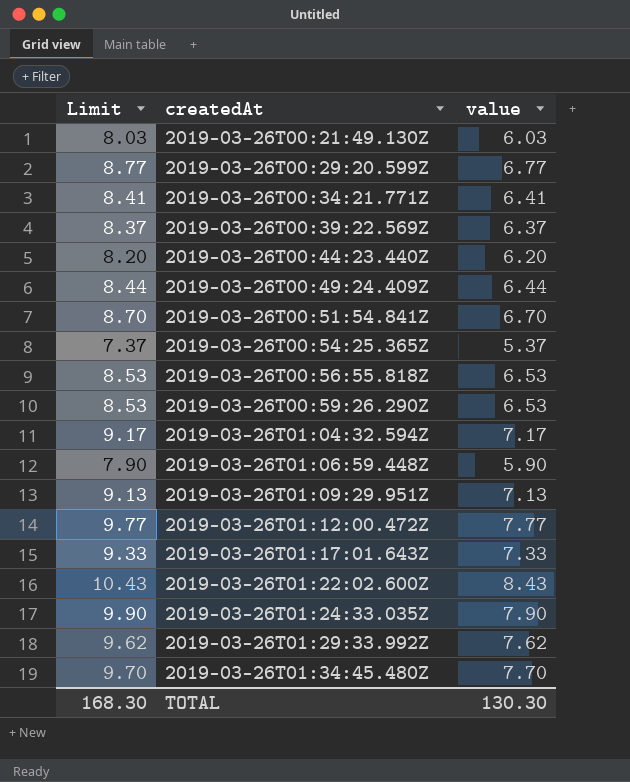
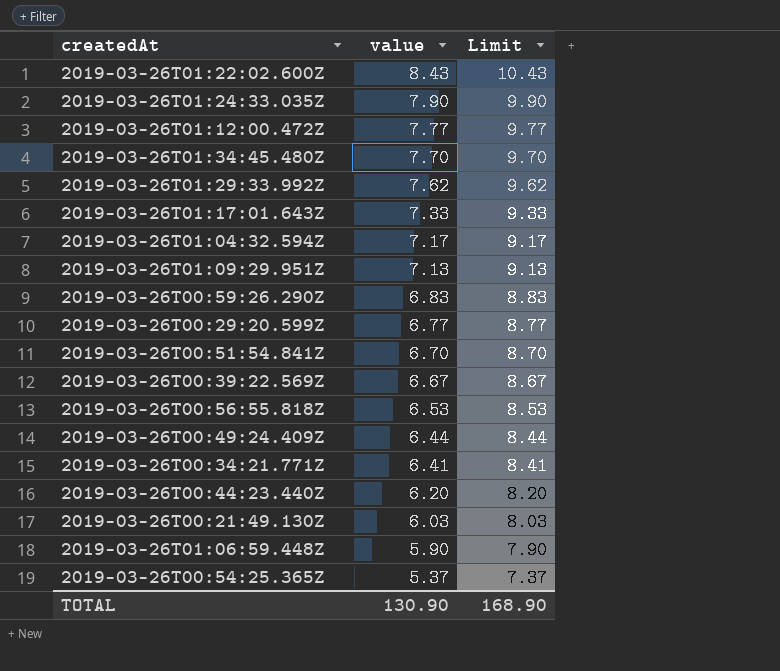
row order: createdAt ascending -> value descending
column Limit | position: 1 -> 3
2019-03-26T00:59:26.290Z | value: 6.53 -> 6.83
2019-03-26T00:59:26.290Z | Limit: 8.53 -> 8.83
2019-03-26T00:39:22.569Z | value: 6.37 -> 6.67
2019-03-26T00:39:22.569Z | Limit: 8.37 -> 8.67
TOTAL | value: 130.30 -> 130.90
TOTAL | Limit: 168.30 -> 168.90

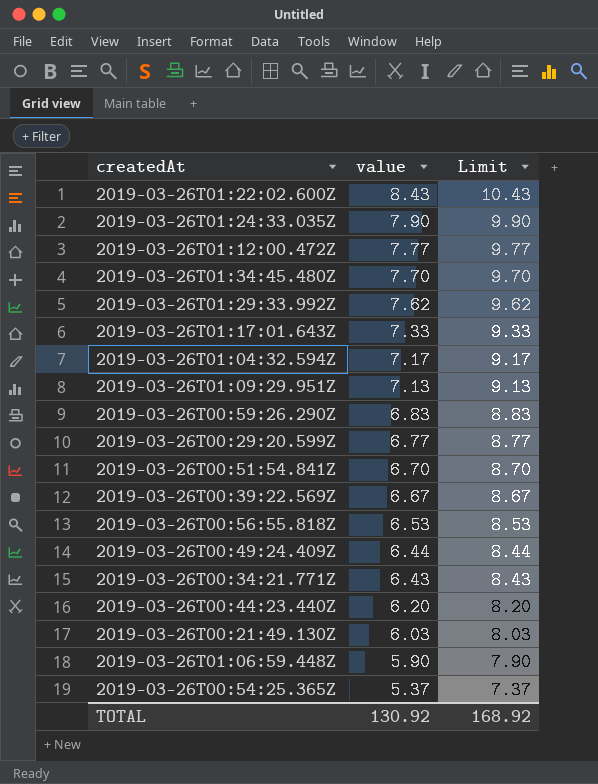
2019-03-26T00:34:21.771Z | value: 6.41 -> 6.43
2019-03-26T00:34:21.771Z | Limit: 8.41 -> 8.43
TOTAL | value: 130.90 -> 130.92
TOTAL | Limit: 168.90 -> 168.92

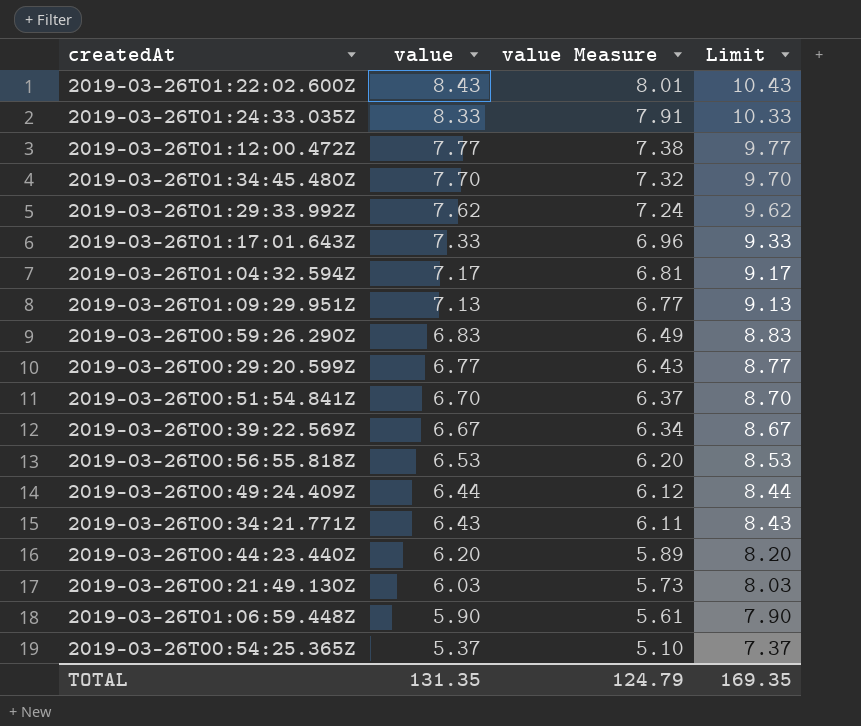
column value Measure | formula: none -> [value] * 0.95
2019-03-26T01:24:33.035Z | value: 7.90 -> 8.33
2019-03-26T01:24:33.035Z | Limit: 9.90 -> 10.33
TOTAL | value: 130.92 -> 131.35
TOTAL | Limit: 168.92 -> 169.35

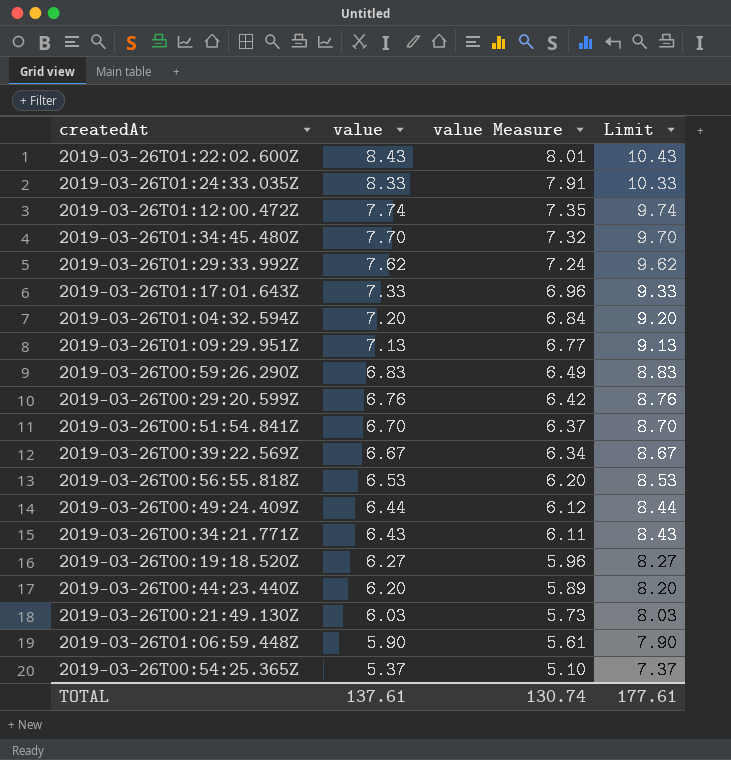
2019-03-26T01:12:00.472Z | value: 7.77 -> 7.74
2019-03-26T01:12:00.472Z | value Measure: 7.38 -> 7.35
2019-03-26T01:12:00.472Z | Limit: 9.77 -> 9.74
2019-03-26T01:04:32.594Z | value: 7.17 -> 7.20
2019-03-26T01:04:32.594Z | value Measure: 6.81 -> 6.84
2019-03-26T01:04:32.594Z | Limit: 9.17 -> 9.20
2019-03-26T00:29:20.599Z | value: 6.77 -> 6.76
2019-03-26T00:29:20.599Z | value Measure: 6.43 -> 6.42
2019-03-26T00:29:20.599Z | Limit: 8.77 -> 8.76
row 2019-03-26T00:19:18.520Z: none -> 6.27 | 5.96 | 8.27
TOTAL | value: 131.35 -> 137.61
TOTAL | value Measure: 124.79 -> 130.74
TOTAL | Limit: 169.35 -> 177.61

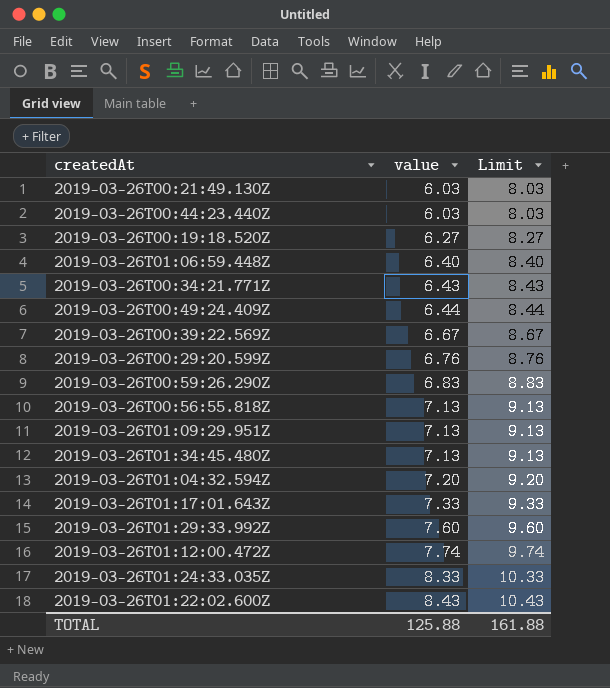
row order: value descending -> value ascending
column value Measure | formula: [value] * 0.95 -> none
row 2019-03-26T00:51:54.841Z: 6.70 | 6.37 | 8.70 -> none
row 2019-03-26T00:54:25.365Z: 5.37 | 5.10 | 7.37 -> none
2019-03-26T00:44:23.440Z | value: 6.20 -> 6.03
2019-03-26T00:44:23.440Z | Limit: 8.20 -> 8.03
2019-03-26T01:06:59.448Z | value: 5.90 -> 6.40
2019-03-26T01:06:59.448Z | Limit: 7.90 -> 8.40
2019-03-26T00:56:55.818Z | value: 6.53 -> 7.13
2019-03-26T00:56:55.818Z | Limit: 8.53 -> 9.13
2019-03-26T01:34:45.480Z | value: 7.70 -> 7.13
2019-03-26T01:34:45.480Z | Limit: 9.70 -> 9.13
2019-03-26T01:29:33.992Z | value: 7.62 -> 7.60
2019-03-26T01:29:33.992Z | Limit: 9.62 -> 9.60
TOTAL | value: 137.61 -> 125.88
TOTAL | Limit: 177.61 -> 161.88

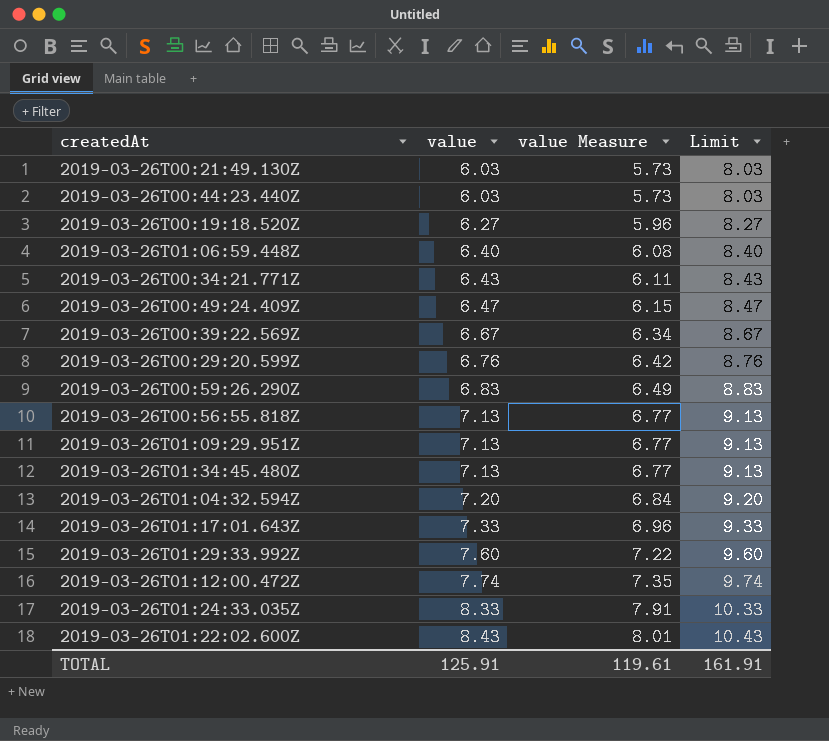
column value Measure | formula: none -> [value] * 0.95
2019-03-26T00:49:24.409Z | value: 6.44 -> 6.47
2019-03-26T00:49:24.409Z | Limit: 8.44 -> 8.47
TOTAL | value: 125.88 -> 125.91
TOTAL | Limit: 161.88 -> 161.91

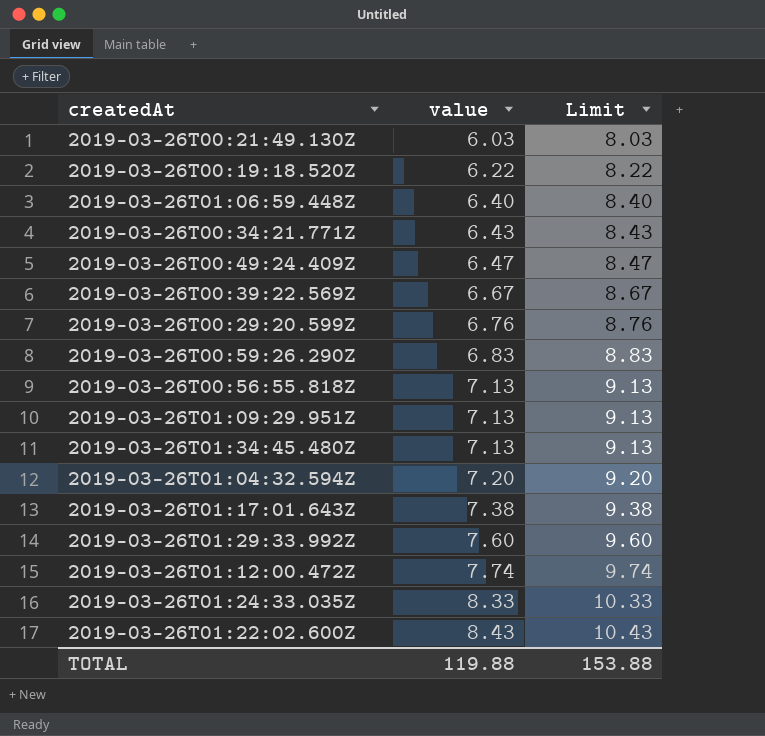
column value Measure | formula: [value] * 0.95 -> none
row 2019-03-26T00:44:23.440Z: 6.03 | 5.73 | 8.03 -> none
2019-03-26T00:19:18.520Z | value: 6.27 -> 6.22
2019-03-26T00:19:18.520Z | Limit: 8.27 -> 8.22
2019-03-26T01:17:01.643Z | value: 7.33 -> 7.38
2019-03-26T01:17:01.643Z | Limit: 9.33 -> 9.38
TOTAL | value: 125.91 -> 119.88
TOTAL | Limit: 161.91 -> 153.88

